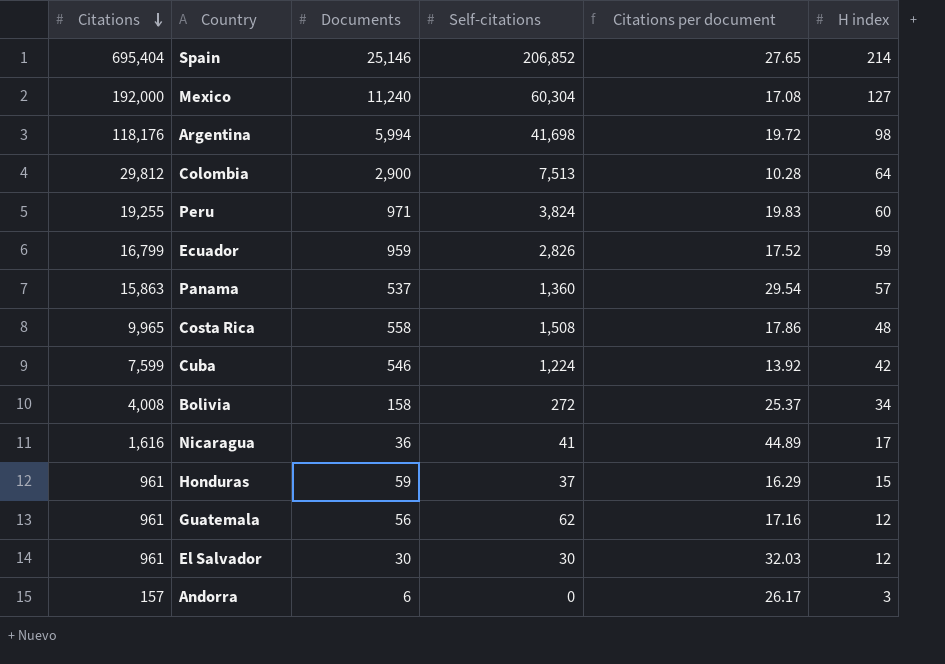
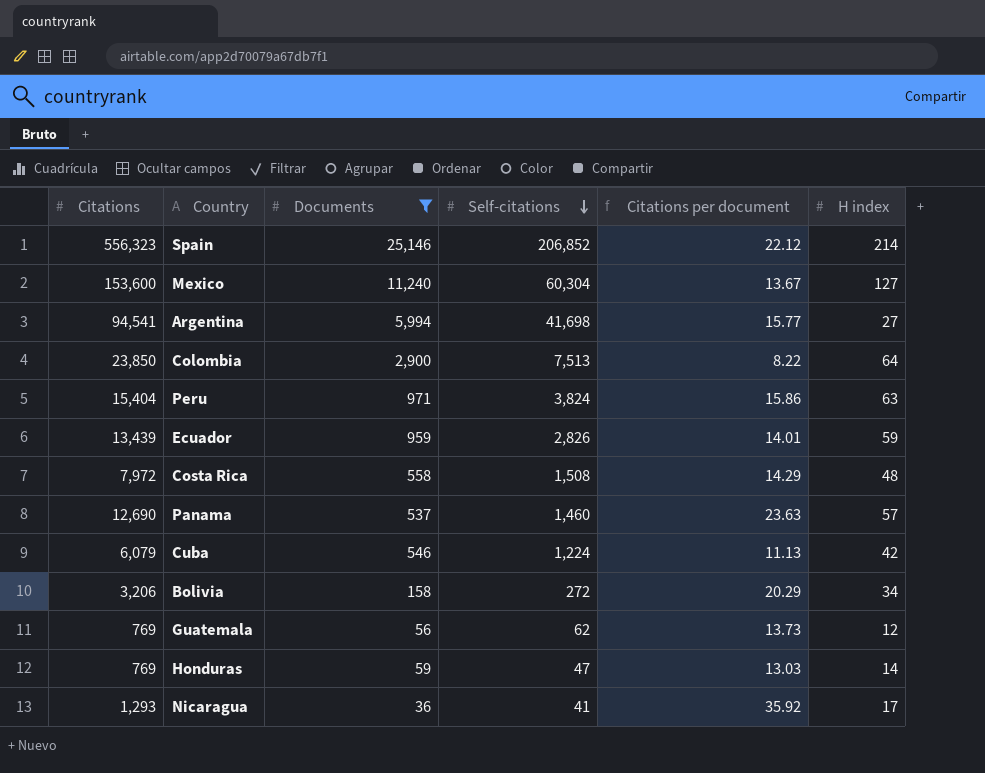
filter: none -> Documents >= 36
row order: Citations descending -> Self-citations descending
Spain | Citations: 695,404 -> 556,323
Spain | Citations per document: 27.65 -> 22.12
Mexico | Citations: 192,000 -> 153,600
Mexico | Citations per document: 17.08 -> 13.67
Argentina | Citations: 118,176 -> 94,541
Argentina | Citations per document: 19.72 -> 15.77
Argentina | H index: 98 -> 27
Colombia | Citations: 29,812 -> 23,850
Colombia | Citations per document: 10.28 -> 8.22
Peru | Citations: 19,255 -> 15,404
Peru | Citations per document: 19.83 -> 15.86
Peru | H index: 60 -> 63
Ecuador | Citations: 16,799 -> 13,439
Ecuador | Citations per document: 17.52 -> 14.01
Costa Rica | Citations: 9,965 -> 7,972
Costa Rica | Citations per document: 17.86 -> 14.29
Panama | Citations: 15,863 -> 12,690
Panama | Self-citations: 1,360 -> 1,460
Panama | Citations per document: 29.54 -> 23.63
Cuba | Citations: 7,599 -> 6,079
Cuba | Citations per document: 13.92 -> 11.13
Bolivia | Citations: 4,008 -> 3,206
Bolivia | Citations per document: 25.37 -> 20.29
Guatemala | Citations: 961 -> 769
Guatemala | Citations per document: 17.16 -> 13.73
Honduras | Citations: 961 -> 769
Honduras | Self-citations: 37 -> 47
Honduras | Citations per document: 16.29 -> 13.03
Honduras | H index: 15 -> 14
Nicaragua | Citations: 1,616 -> 1,293
Nicaragua | Citations per document: 44.89 -> 35.92

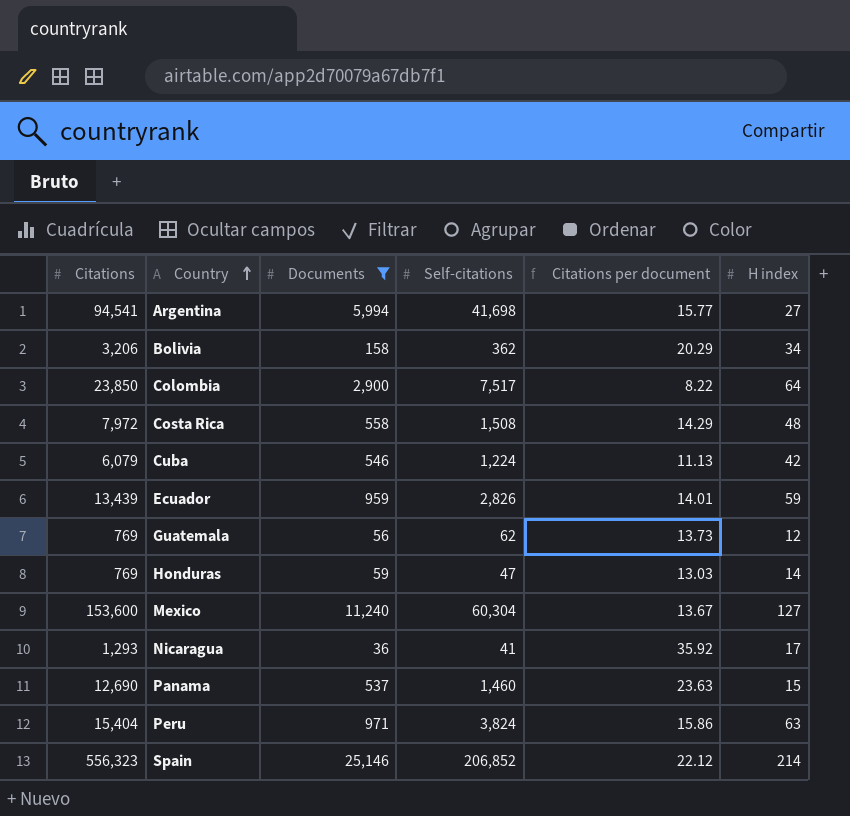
row order: Self-citations descending -> Country ascending
Bolivia | Self-citations: 272 -> 362
Colombia | Self-citations: 7,513 -> 7,517
Panama | H index: 57 -> 15

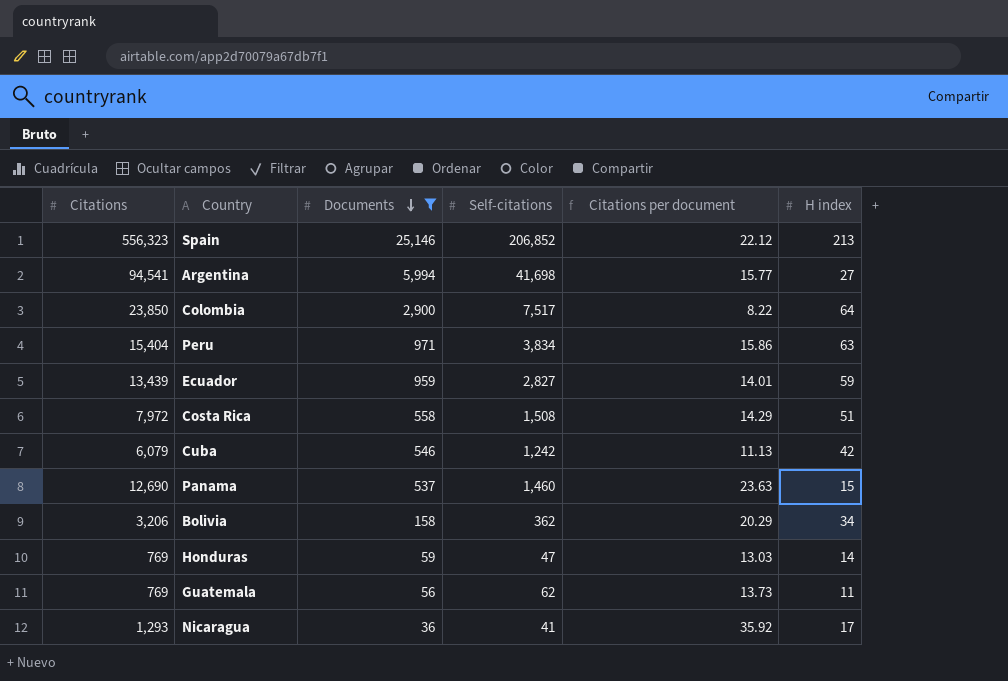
row order: Country ascending -> Documents descending
row Mexico: 153,600 | 11,240 | 60,304 | 13.67 | 127 -> none
Spain | H index: 214 -> 213
Peru | Self-citations: 3,824 -> 3,834
Ecuador | Self-citations: 2,826 -> 2,827
Costa Rica | H index: 48 -> 51
Cuba | Self-citations: 1,224 -> 1,242
Guatemala | H index: 12 -> 11

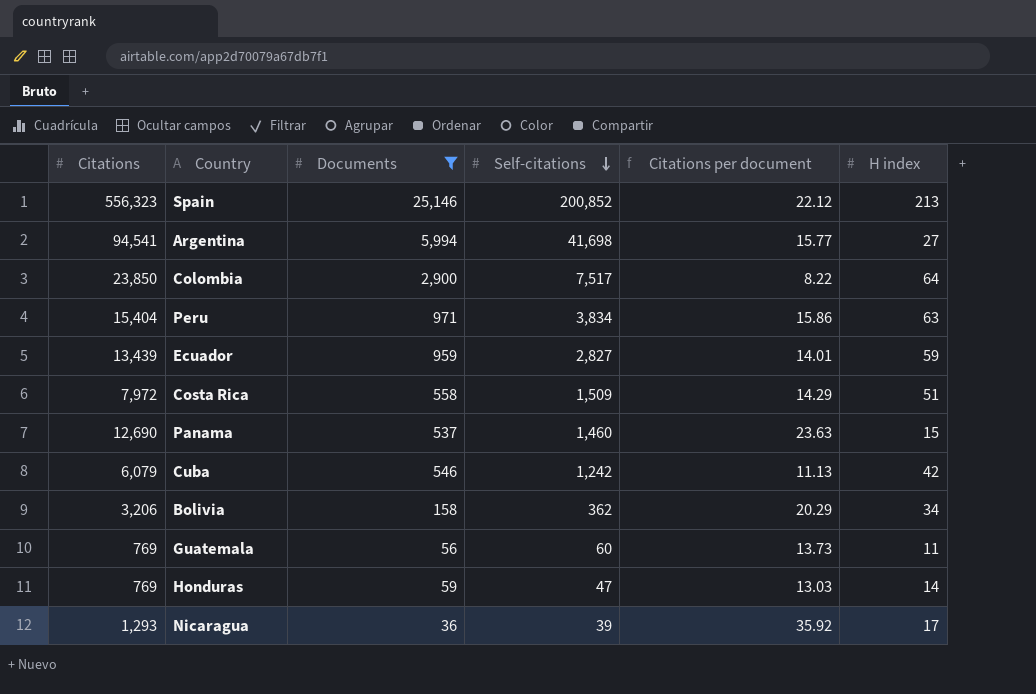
row order: Documents descending -> Self-citations descending
Spain | Self-citations: 206,852 -> 200,852
Costa Rica | Self-citations: 1,508 -> 1,509
Guatemala | Self-citations: 62 -> 60
Nicaragua | Self-citations: 41 -> 39

